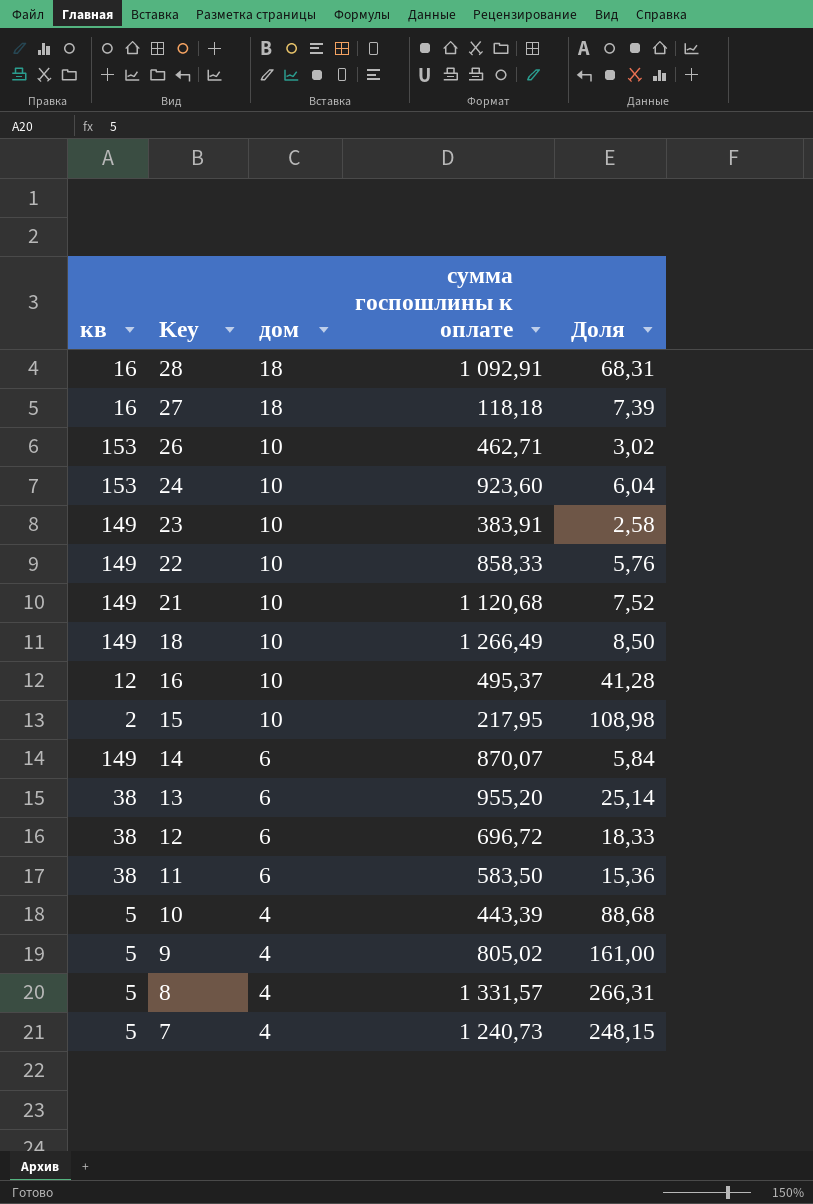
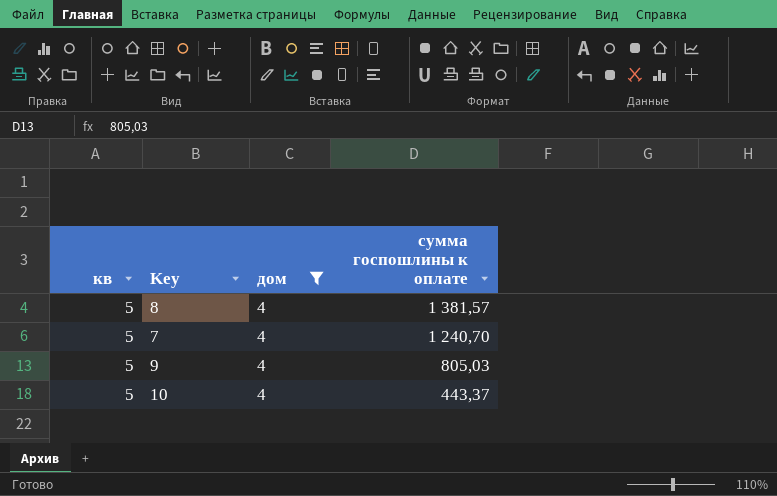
filter: none -> дом = 4
row order: Key descending -> сумма госпошлины к оплате descending
column Доля | formula: [сумма госпошлины к оплате] / [кв] -> none
8 | сумма госпошлины к оплате: 1 331,57 -> 1 381,57
7 | сумма госпошлины к оплате: 1 240,73 -> 1 240,70
9 | сумма госпошлины к оплате: 805,02 -> 805,03
10 | сумма госпошлины к оплате: 443,39 -> 443,37

